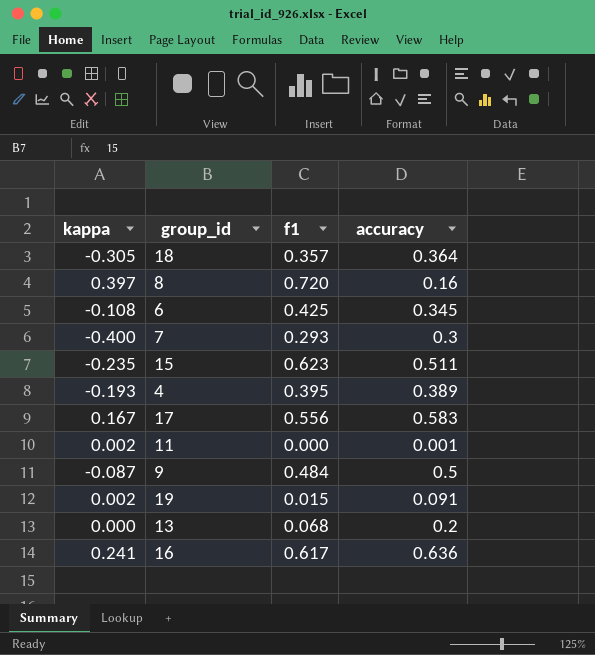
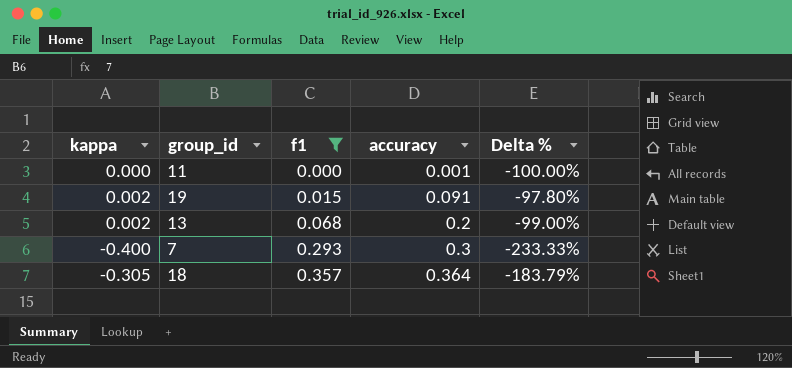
filter: none -> f1 <= 0.357
row order: none -> f1 ascending
column Delta % | formula: none -> ([kappa] - [accuracy]) / [accuracy]
11 | kappa: 0.002 -> 0.000
13 | kappa: 0.000 -> 0.002

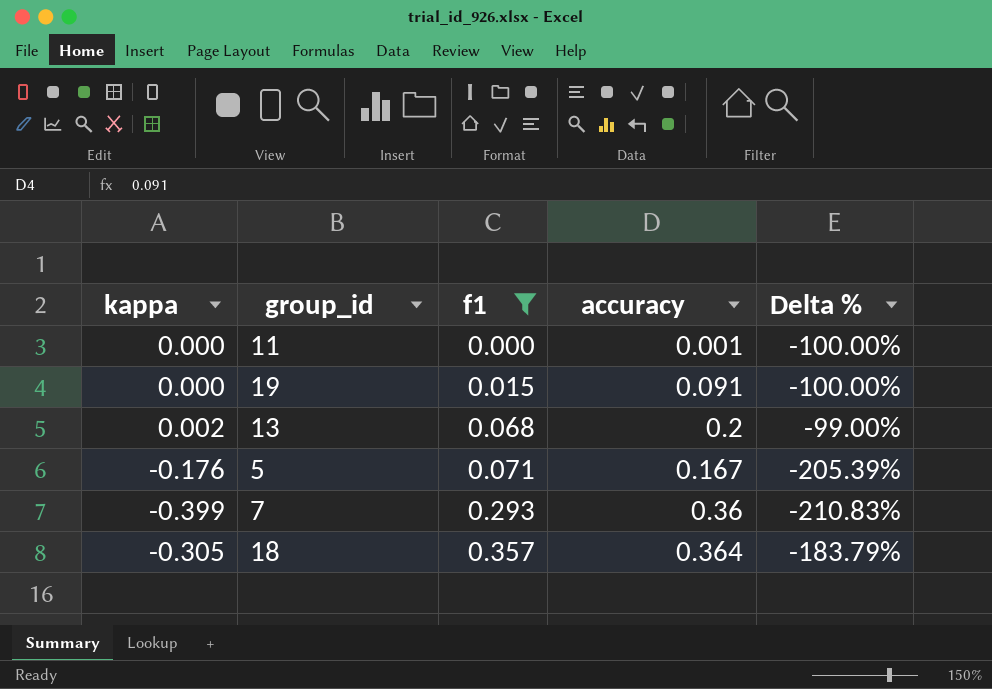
19 | kappa: 0.002 -> 0.000
19 | Delta %: -97.80% -> -100.00%
row 5: none -> -0.176 | 0.071 | 0.167 | -205.39%
7 | kappa: -0.400 -> -0.399
7 | accuracy: 0.3 -> 0.36
7 | Delta %: -233.33% -> -210.83%

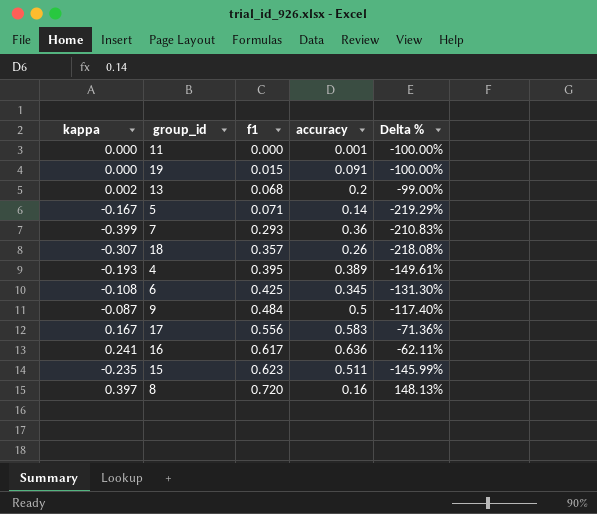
filter: f1 <= 0.357 -> none
5 | kappa: -0.176 -> -0.167
5 | accuracy: 0.167 -> 0.14
5 | Delta %: -205.39% -> -219.29%
18 | kappa: -0.305 -> -0.307
18 | accuracy: 0.364 -> 0.26
18 | Delta %: -183.79% -> -218.08%

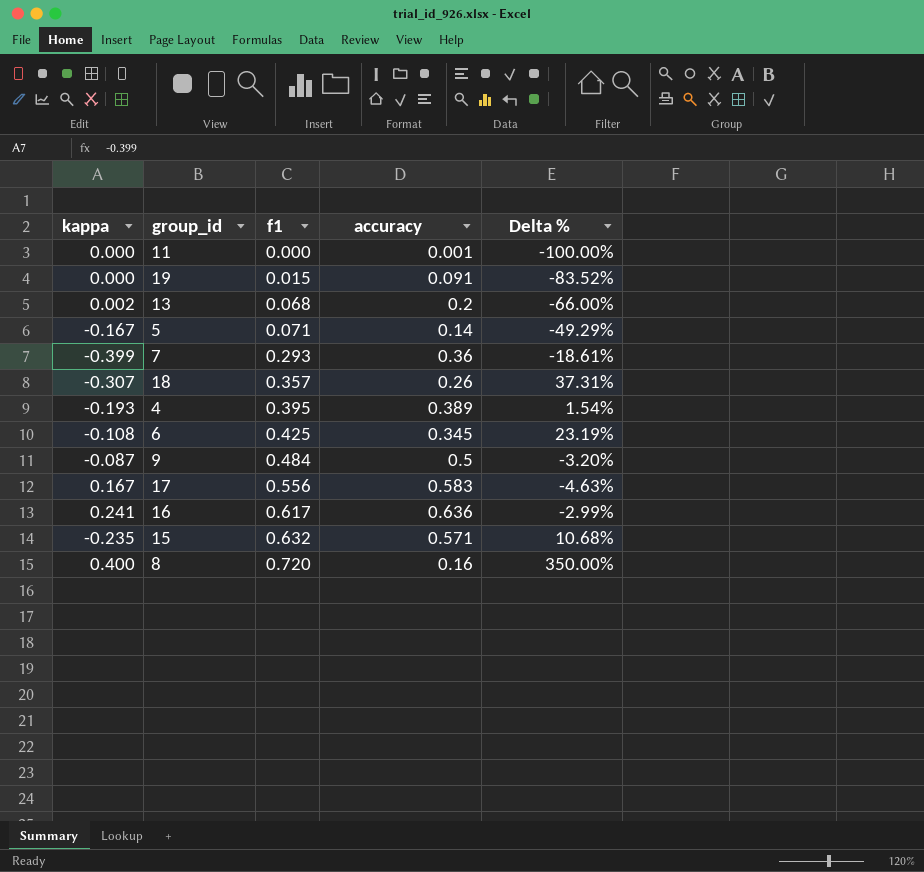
column Delta % | formula: ([kappa] - [accuracy]) / [accuracy] -> ([f1] - [accuracy]) / [accuracy]
15 | f1: 0.623 -> 0.632
15 | accuracy: 0.511 -> 0.571
8 | kappa: 0.397 -> 0.400

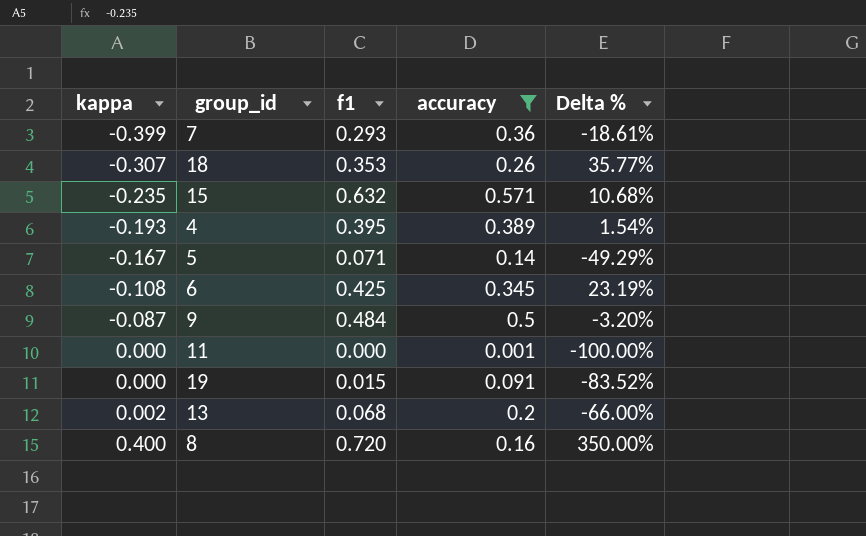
filter: none -> accuracy <= 0.571
row order: f1 ascending -> kappa ascending
18 | f1: 0.357 -> 0.353
18 | Delta %: 37.31% -> 35.77%

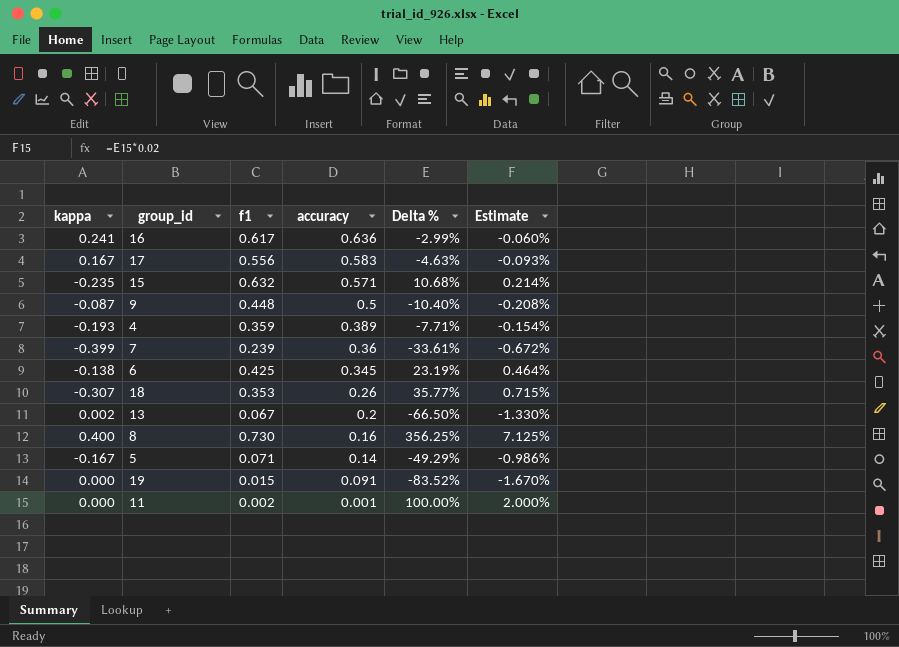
filter: accuracy <= 0.571 -> none
row order: kappa ascending -> accuracy descending
column Estimate | formula: none -> [Delta %] * 0.02
9 | f1: 0.484 -> 0.448
9 | Delta %: -3.20% -> -10.40%
4 | f1: 0.395 -> 0.359
4 | Delta %: 1.54% -> -7.71%
7 | f1: 0.293 -> 0.239
7 | Delta %: -18.61% -> -33.61%
6 | kappa: -0.108 -> -0.138
13 | f1: 0.068 -> 0.067
13 | Delta %: -66.00% -> -66.50%
8 | f1: 0.720 -> 0.730
8 | Delta %: 350.00% -> 356.25%
11 | f1: 0.000 -> 0.002
11 | Delta %: -100.00% -> 100.00%

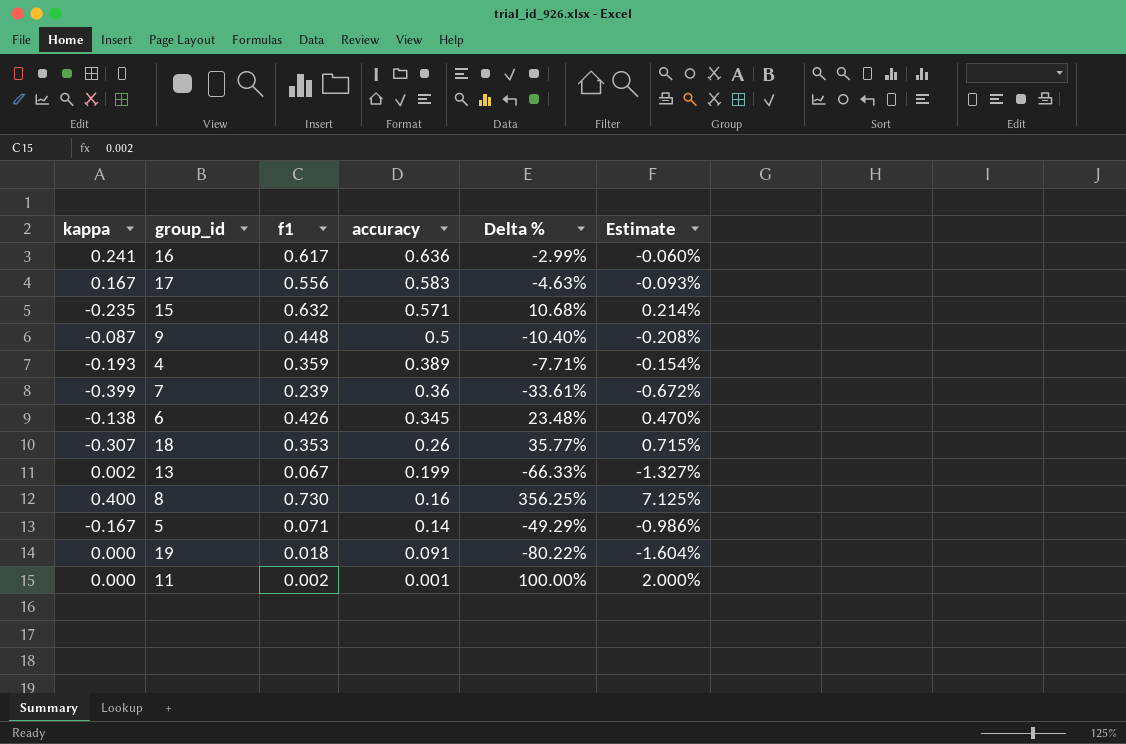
6 | f1: 0.425 -> 0.426
6 | Delta %: 23.19% -> 23.48%
6 | Estimate: 0.464% -> 0.470%
13 | accuracy: 0.2 -> 0.199
13 | Delta %: -66.50% -> -66.33%
13 | Estimate: -1.330% -> -1.327%
19 | f1: 0.015 -> 0.018
19 | Delta %: -83.52% -> -80.22%
19 | Estimate: -1.670% -> -1.604%

